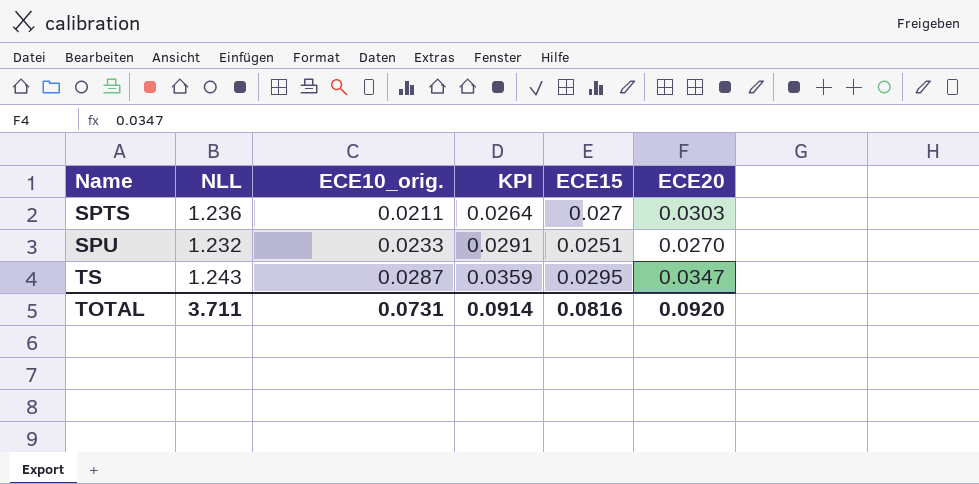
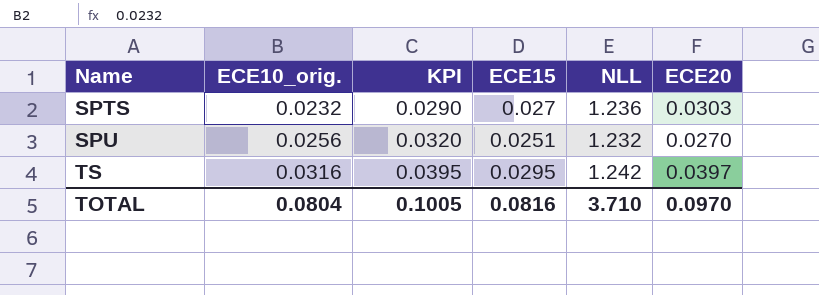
column NLL | position: 2 -> 5
SPTS | ECE10_orig.: 0.0211 -> 0.0232
SPTS | KPI: 0.0264 -> 0.0290
SPU | ECE10_orig.: 0.0233 -> 0.0256
SPU | KPI: 0.0291 -> 0.0320
TS | ECE10_orig.: 0.0287 -> 0.0316
TS | KPI: 0.0359 -> 0.0395
TS | NLL: 1.243 -> 1.242
TS | ECE20: 0.0347 -> 0.0397
TOTAL | ECE10_orig.: 0.0731 -> 0.0804
TOTAL | KPI: 0.0914 -> 0.1005
TOTAL | NLL: 3.711 -> 3.710
TOTAL | ECE20: 0.0920 -> 0.0970

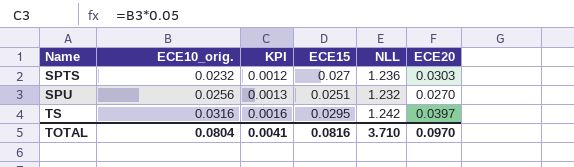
column KPI | formula: [ECE10_orig.] * 1.25 -> [ECE10_orig.] * 0.05
TOTAL | KPI: 0.1005 -> 0.0041

